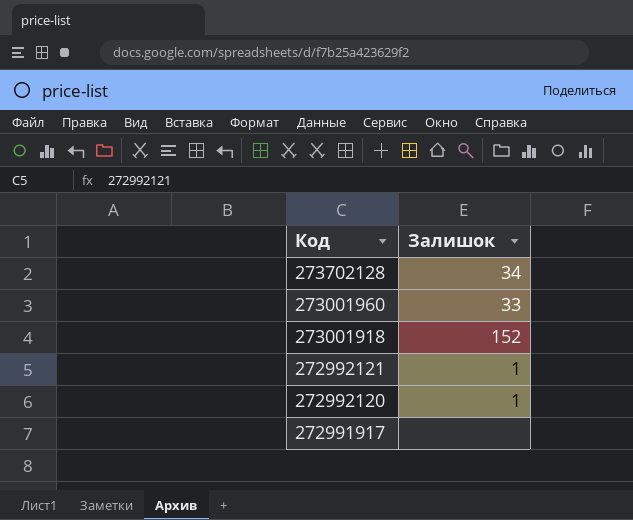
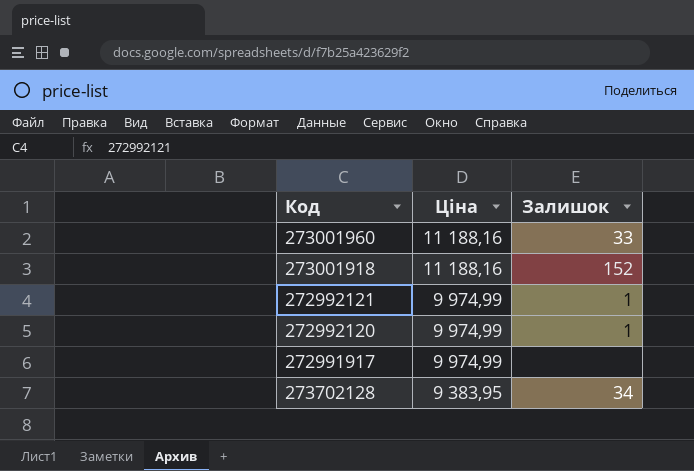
row order: Код descending -> Ціна descending
column Ціна | position: none -> 2

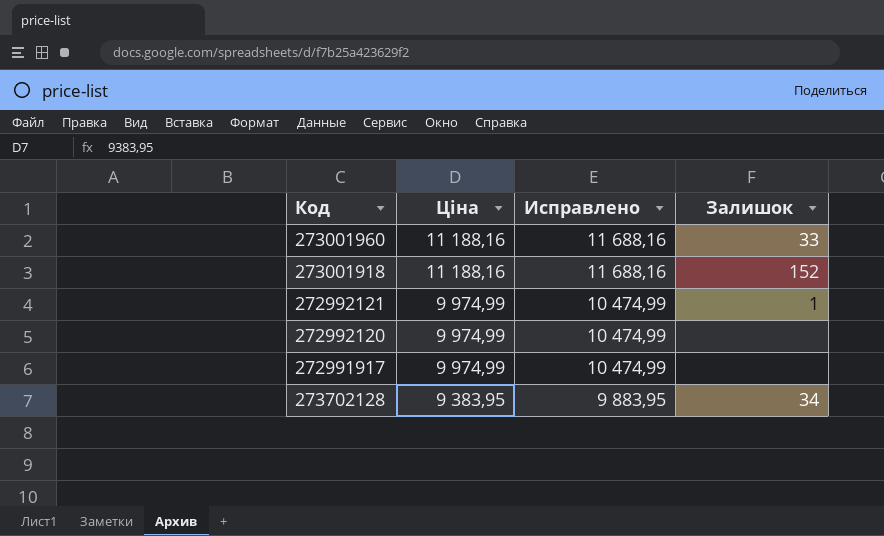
column Исправлено | formula: none -> [Ціна] + 500
272992120 | Залишок: 1 -> none

